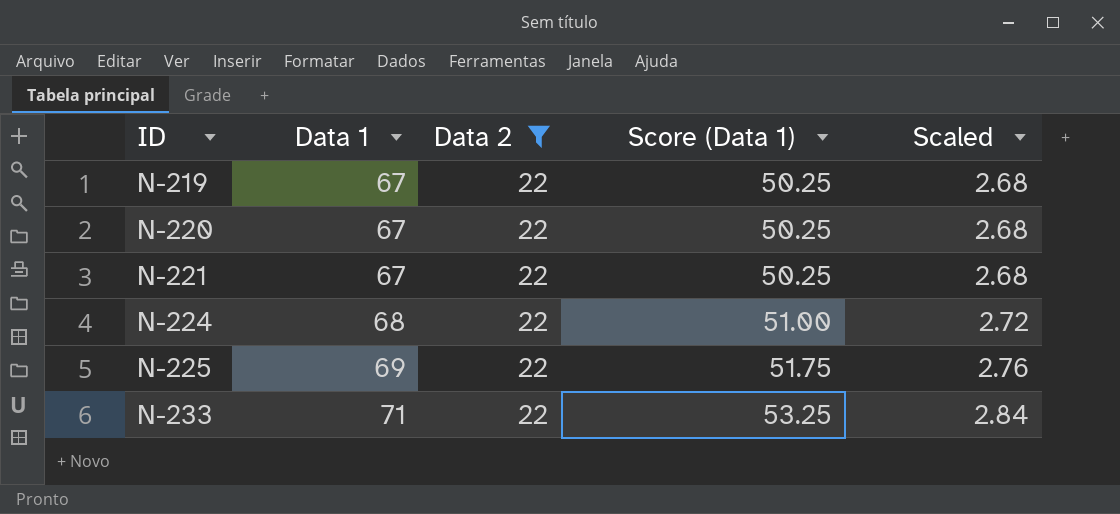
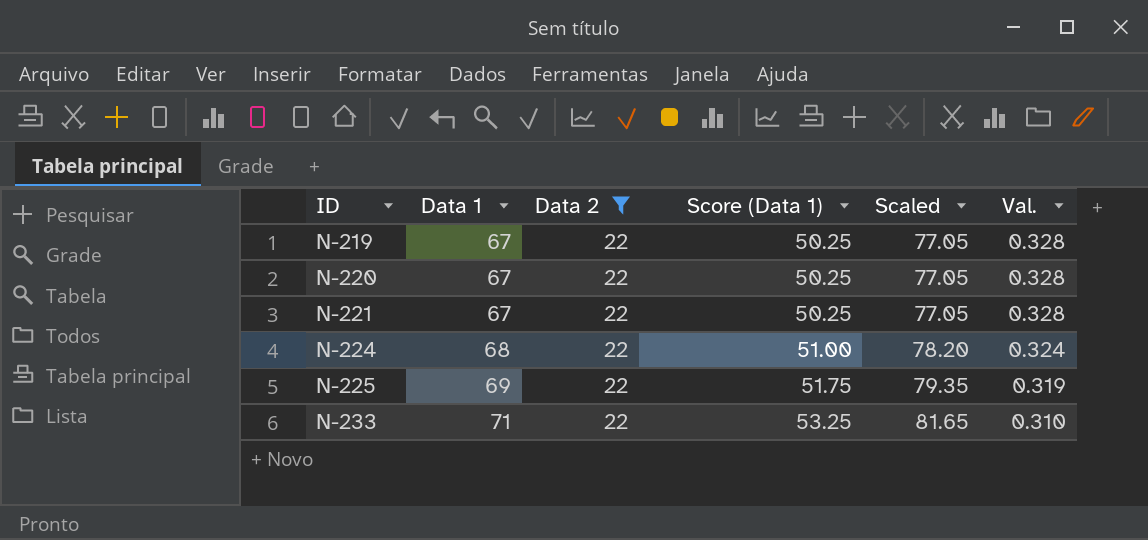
column Scaled | formula: [Data 1] * 0.04 -> [Data 1] * 1.15
column Val. | formula: none -> [Data 2] / [Data 1]

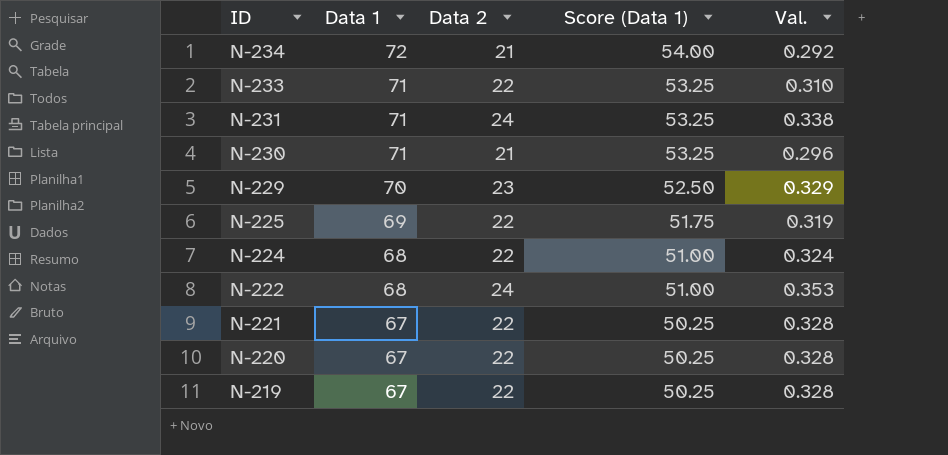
filter: Data 2 = 22 -> none
row order: ID ascending -> ID descending
column Scaled | formula: [Data 1] * 1.15 -> none

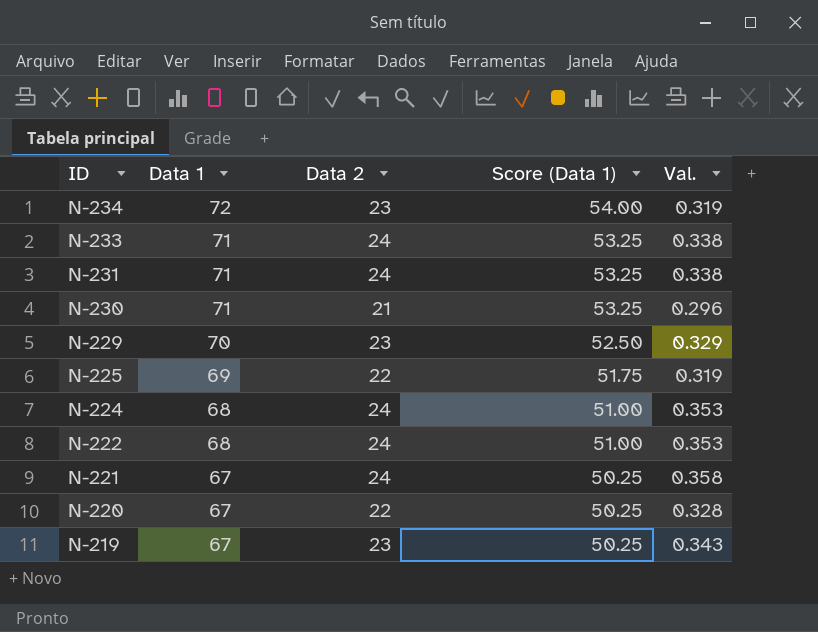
N-234 | Data 2: 21 -> 23
N-234 | Val.: 0.292 -> 0.319
N-233 | Data 2: 22 -> 24
N-233 | Val.: 0.310 -> 0.338
N-224 | Data 2: 22 -> 24
N-224 | Val.: 0.324 -> 0.353
N-221 | Data 2: 22 -> 24
N-221 | Val.: 0.328 -> 0.358
N-219 | Data 2: 22 -> 23
N-219 | Val.: 0.328 -> 0.343

